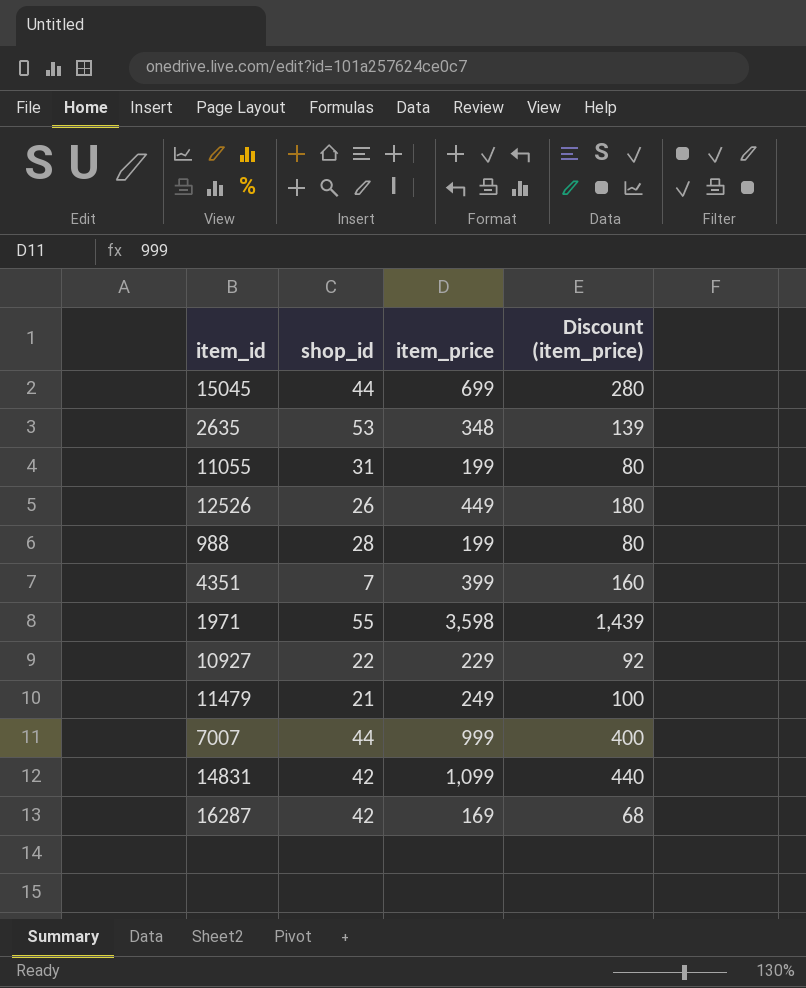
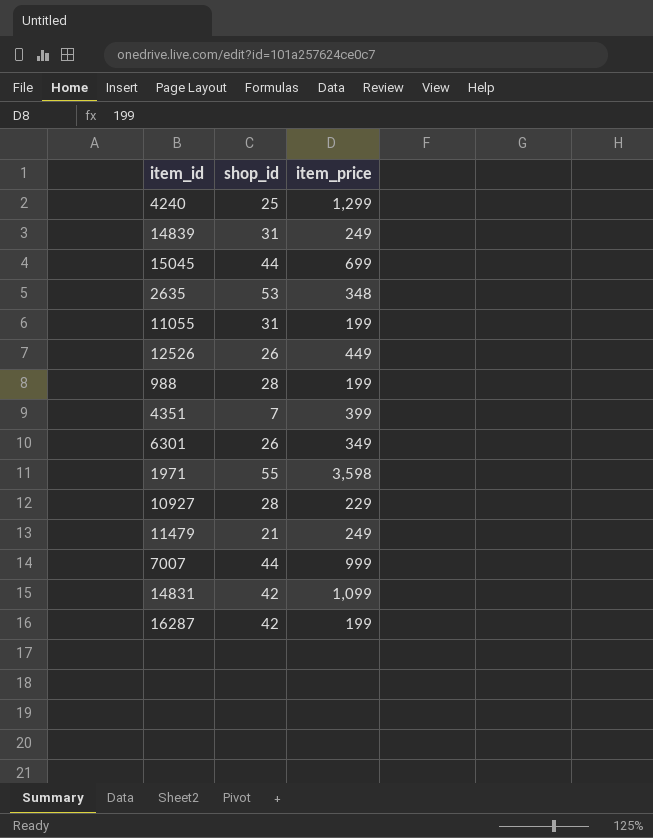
column Discount (item_price) | formula: [item_price] * 0.4 -> none
row 4240: none -> 25 | 1,299
row 14839: none -> 31 | 249
row 6301: none -> 26 | 349
10927 | shop_id: 22 -> 28
16287 | item_price: 169 -> 199

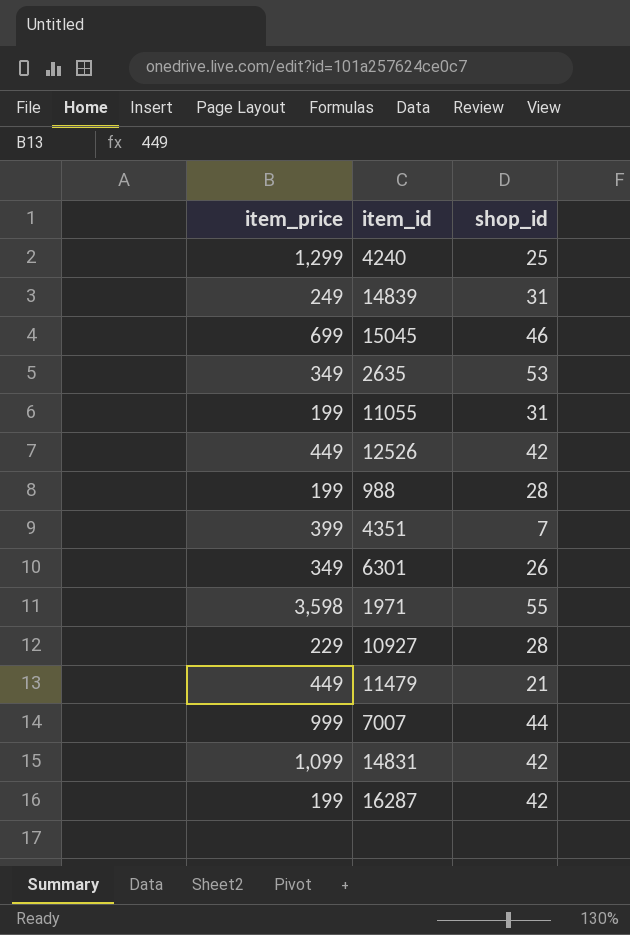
column item_price | position: 3 -> 1
15045 | shop_id: 44 -> 46
2635 | item_price: 348 -> 349
12526 | shop_id: 26 -> 42
11479 | item_price: 249 -> 449

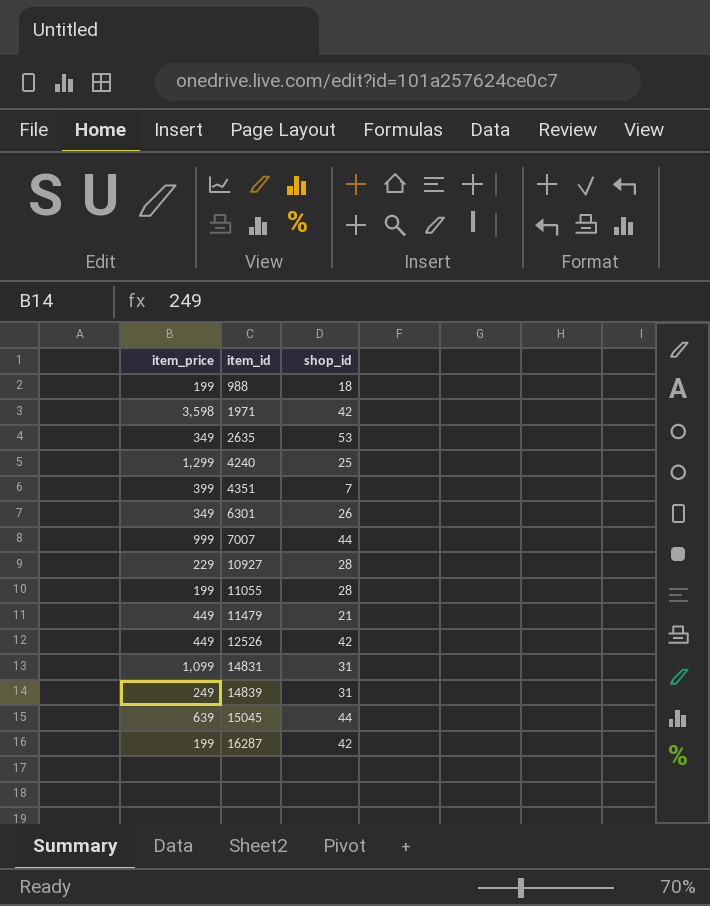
row order: none -> item_id ascending
988 | shop_id: 28 -> 18
1971 | shop_id: 55 -> 42
11055 | shop_id: 31 -> 28
14831 | shop_id: 42 -> 31
15045 | item_price: 699 -> 639
15045 | shop_id: 46 -> 44

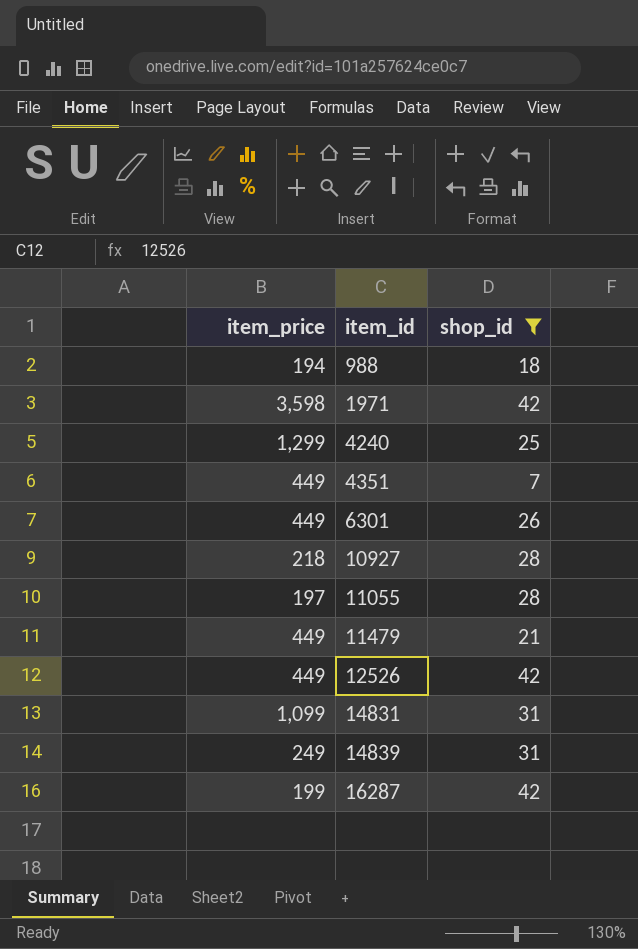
filter: none -> shop_id <= 42
988 | item_price: 199 -> 194
4351 | item_price: 399 -> 449
6301 | item_price: 349 -> 449
10927 | item_price: 229 -> 218
11055 | item_price: 199 -> 197

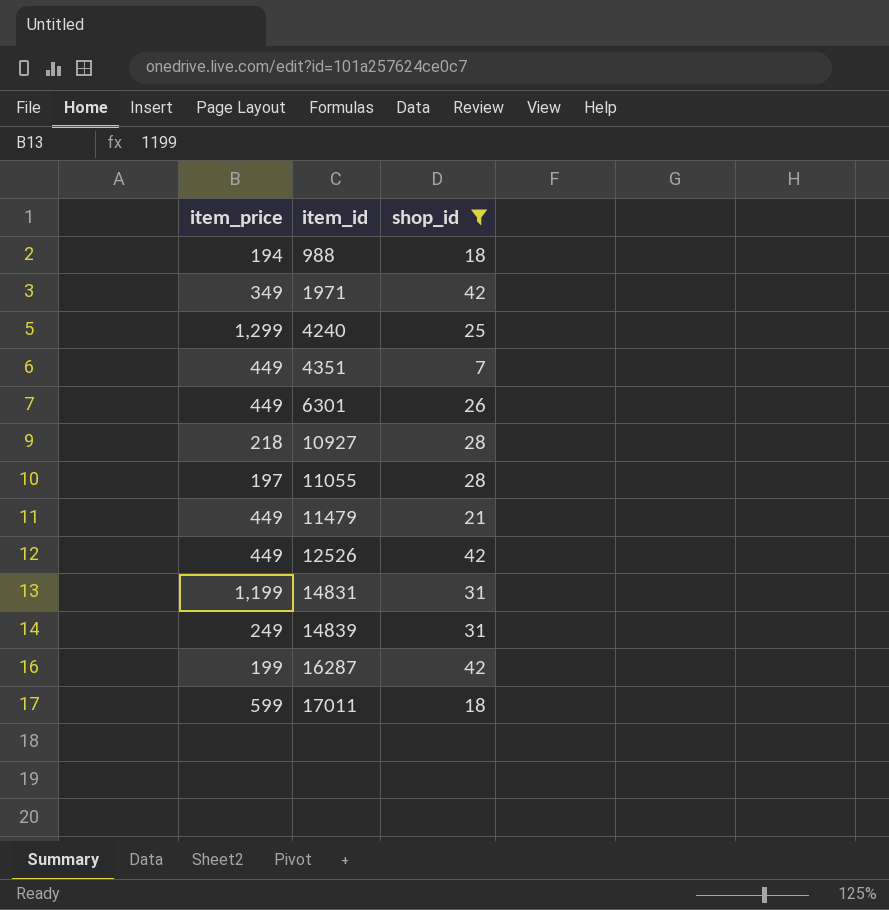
1971 | item_price: 3,598 -> 349
14831 | item_price: 1,099 -> 1,199
row 17011: none -> 599 | 18

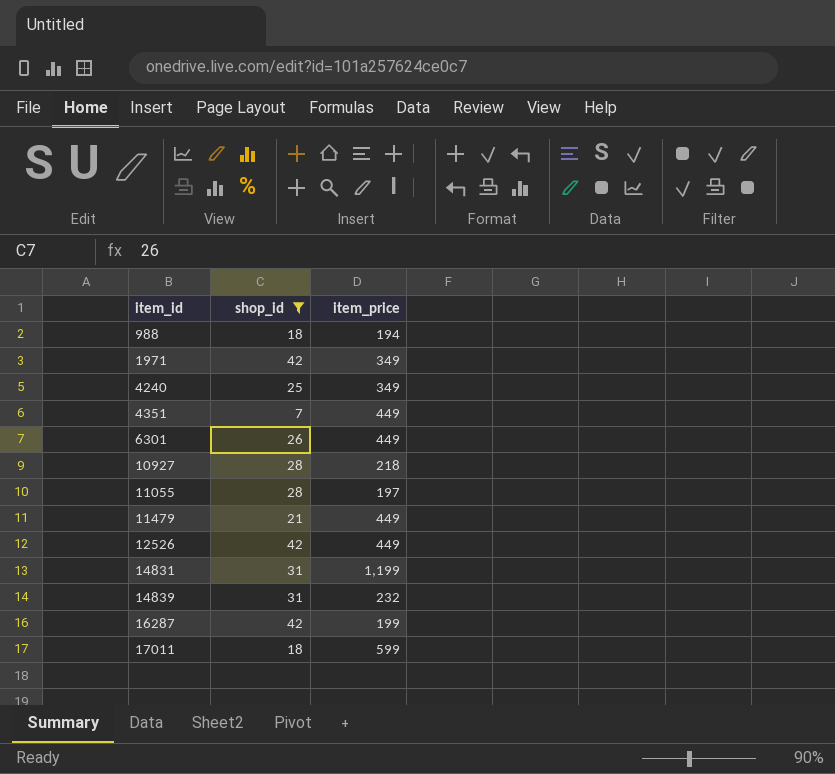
column item_price | position: 1 -> 3
4240 | item_price: 1,299 -> 349
14839 | item_price: 249 -> 232

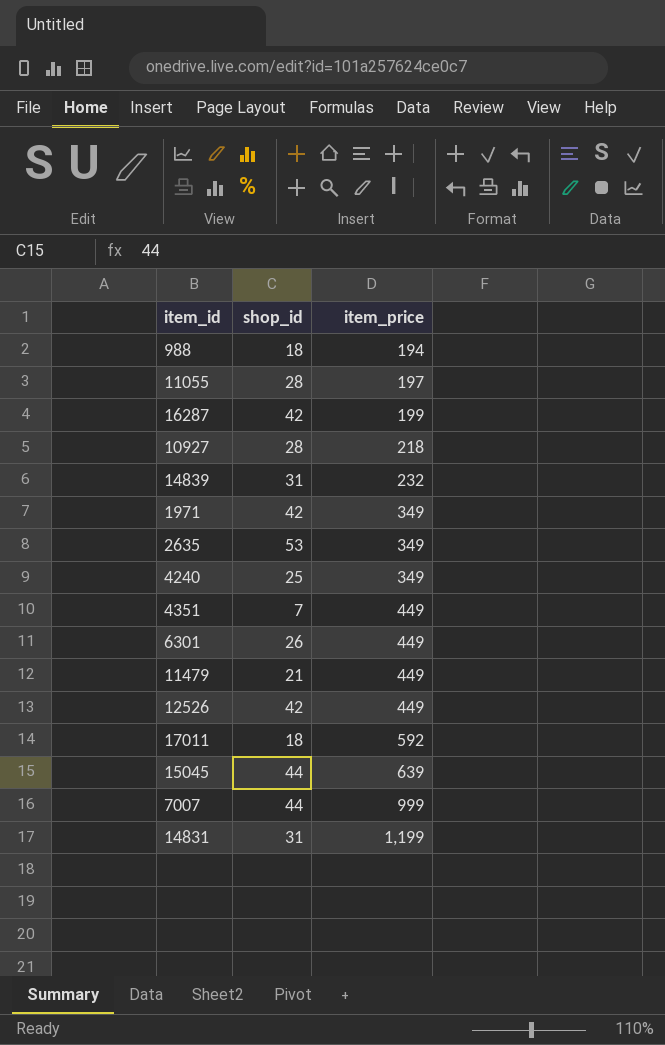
filter: shop_id <= 42 -> none
row order: item_id ascending -> item_price ascending
17011 | item_price: 599 -> 592

